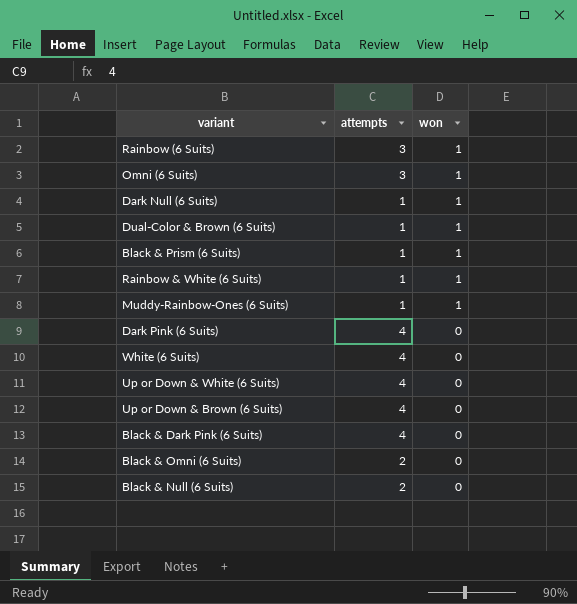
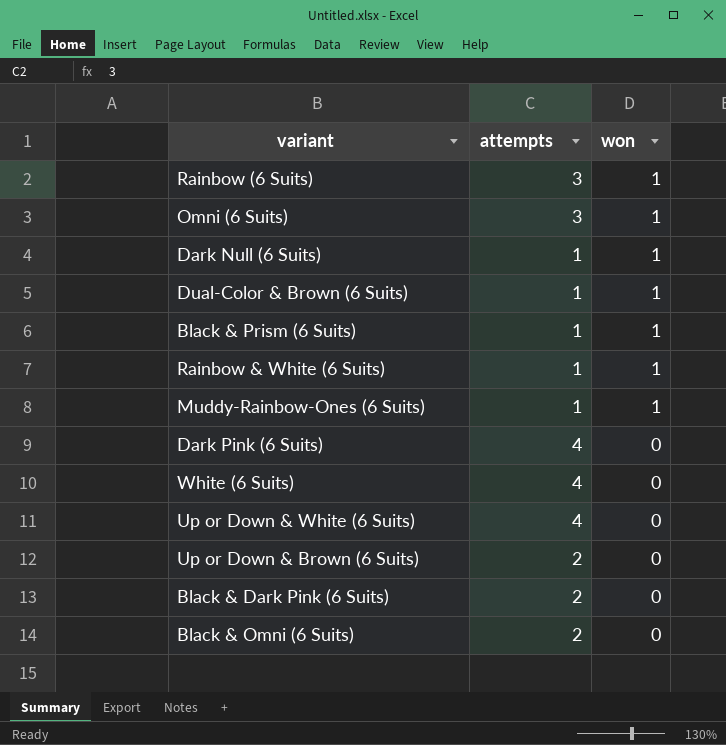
row Black & Null (6 Suits): 2 | 0 -> none
Up or Down & Brown (6 Suits) | attempts: 4 -> 2
Black & Dark Pink (6 Suits) | attempts: 4 -> 2

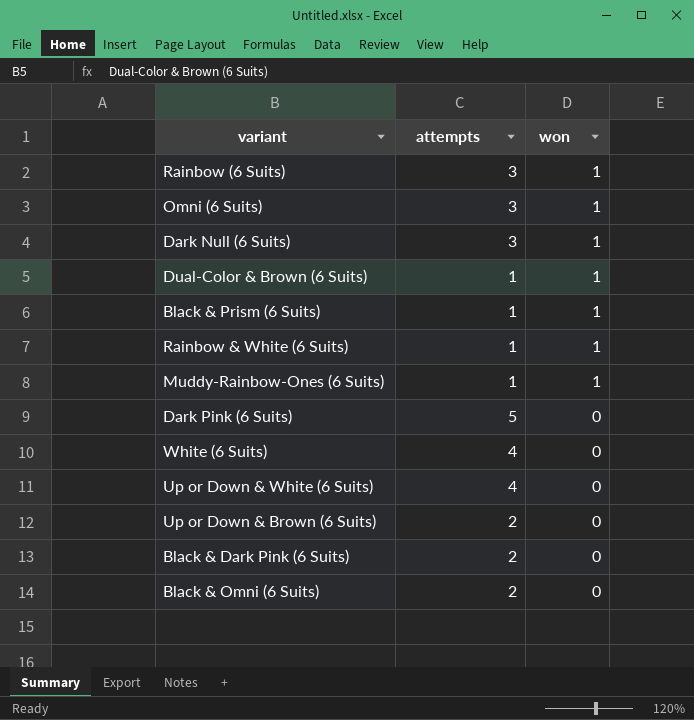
Dark Null (6 Suits) | attempts: 1 -> 3
Dark Pink (6 Suits) | attempts: 4 -> 5

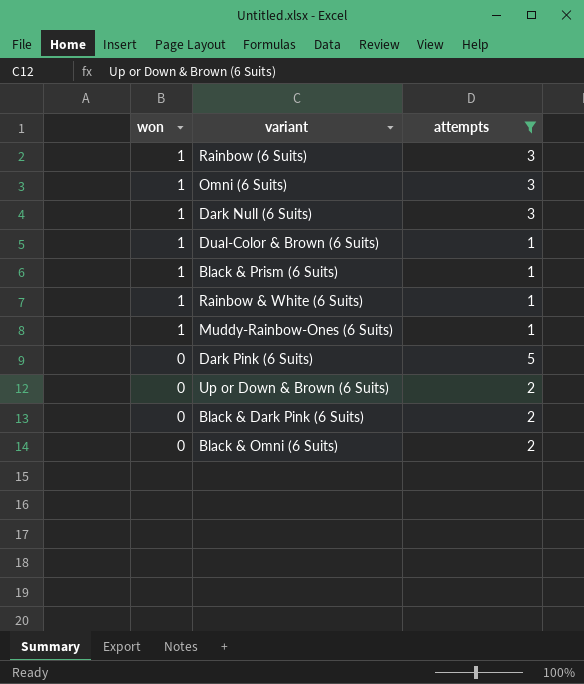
filter: none -> attempts != 4
column won | position: 3 -> 1

